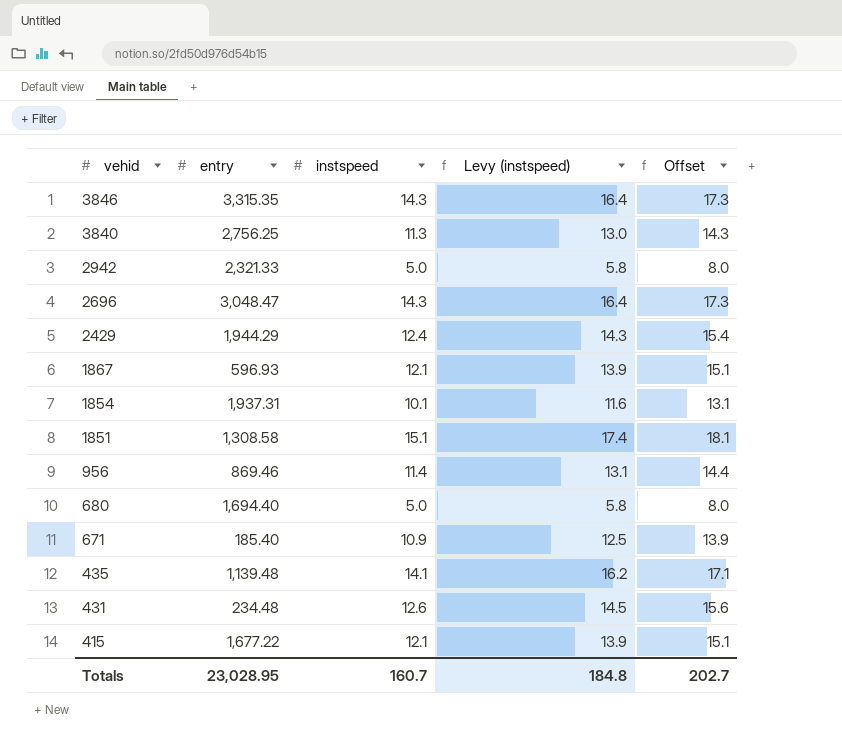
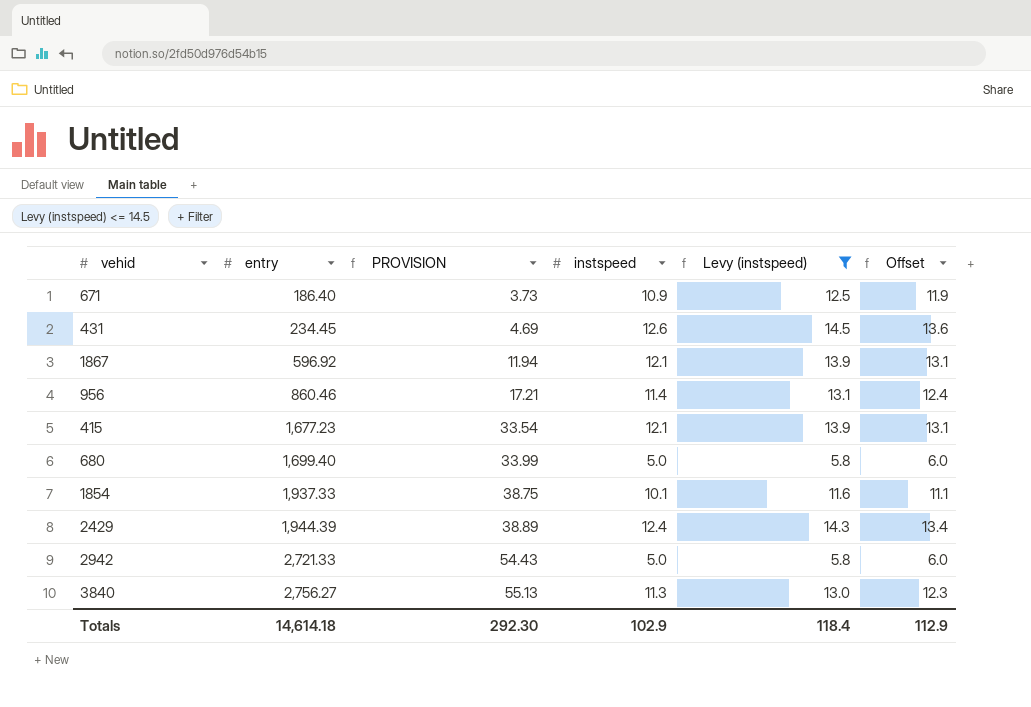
filter: none -> Levy (instspeed) <= 14.5
row order: vehid descending -> entry ascending
column PROVISION | formula: none -> [entry] * 0.02
column Offset | formula: [instspeed] + 3 -> [instspeed] + 1
671 | entry: 185.40 -> 186.40
431 | entry: 234.48 -> 234.45
1867 | entry: 596.93 -> 596.92
956 | entry: 869.46 -> 860.46
415 | entry: 1,677.22 -> 1,677.23
680 | entry: 1,694.40 -> 1,699.40
1854 | entry: 1,937.31 -> 1,937.33
2429 | entry: 1,944.29 -> 1,944.39
2942 | entry: 2,321.33 -> 2,721.33
3840 | entry: 2,756.25 -> 2,756.27
Totals | entry: 23,028.95 -> 14,614.18
Totals | instspeed: 160.7 -> 102.9
Totals | Levy (instspeed): 184.8 -> 118.4
Totals | Offset: 202.7 -> 112.9

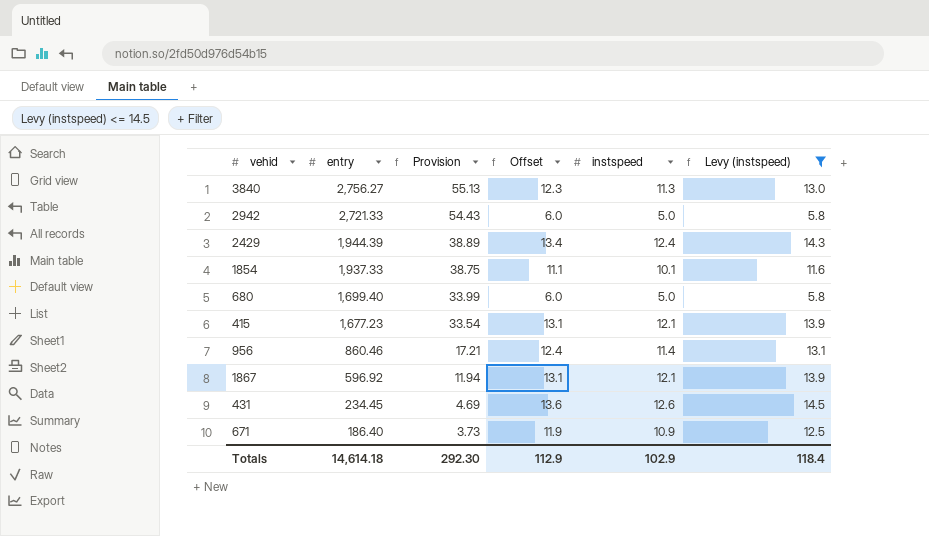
row order: entry ascending -> entry descending
column name: PROVISION -> Provision
column Offset | position: 6 -> 4

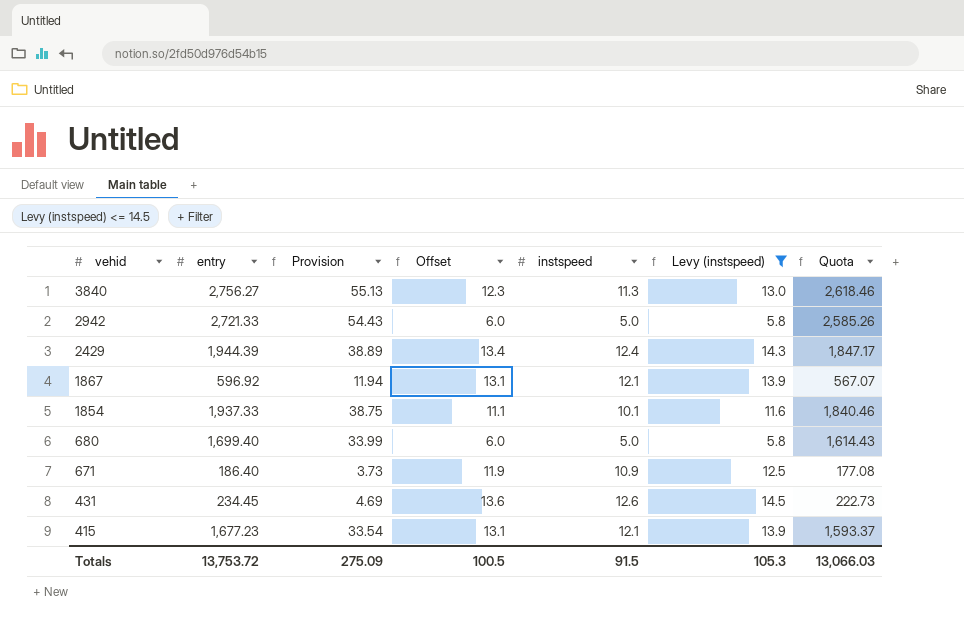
row order: entry descending -> vehid descending
column Quota | formula: none -> [entry] * 0.95
row 956: 860.46 | 17.21 | 12.4 | 11.4 | 13.1 -> none
Totals | entry: 14,614.18 -> 13,753.72
Totals | Provision: 292.30 -> 275.09
Totals | Offset: 112.9 -> 100.5
Totals | instspeed: 102.9 -> 91.5
Totals | Levy (instspeed): 118.4 -> 105.3

